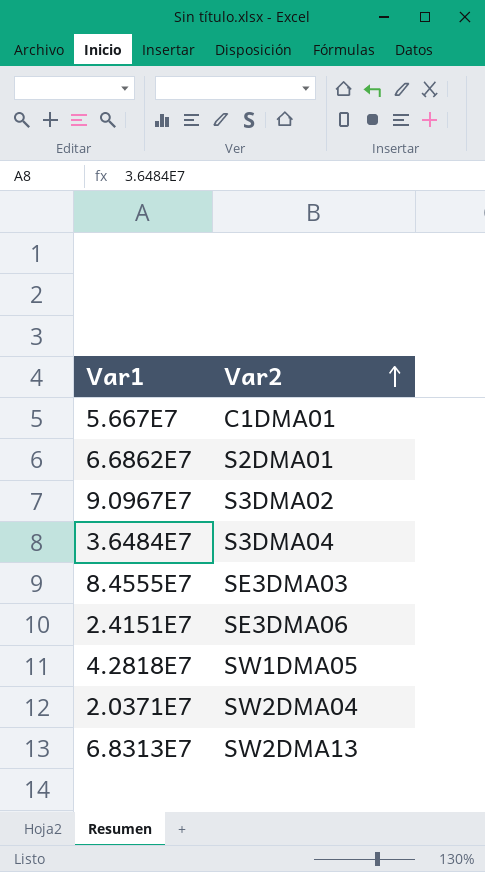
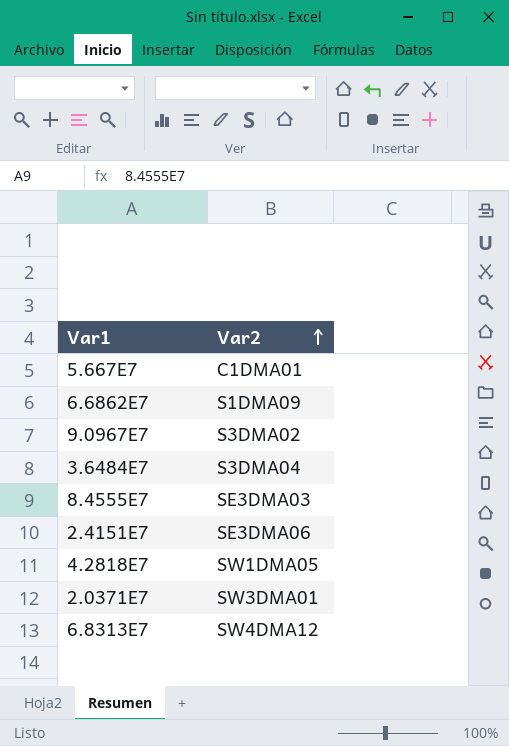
6.6862E7 | Var2: S2DMA01 -> S1DMA09
2.0371E7 | Var2: SW2DMA04 -> SW3DMA01
6.8313E7 | Var2: SW2DMA13 -> SW4DMA12

